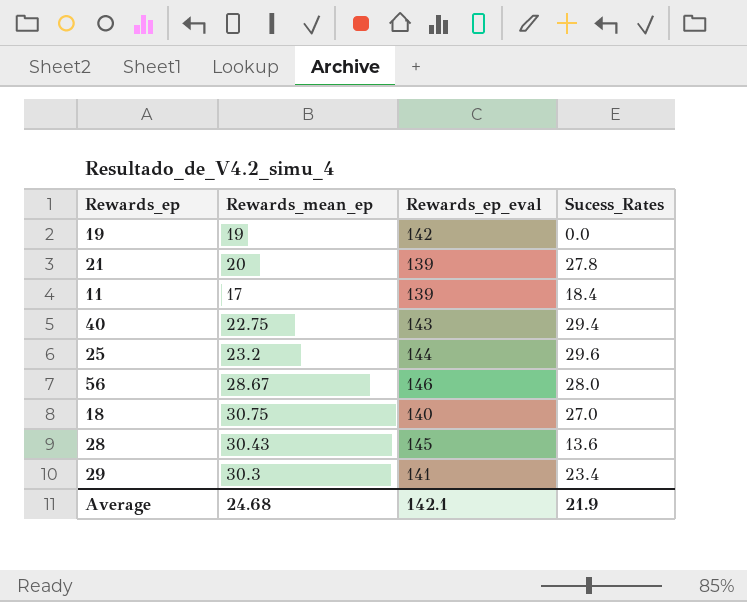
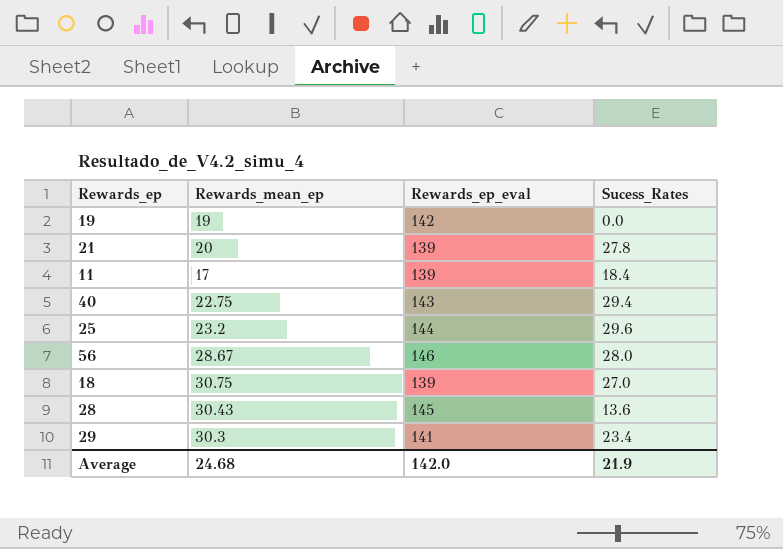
18 | Rewards_ep_eval: 140 -> 139
Average | Rewards_ep_eval: 142.1 -> 142.0

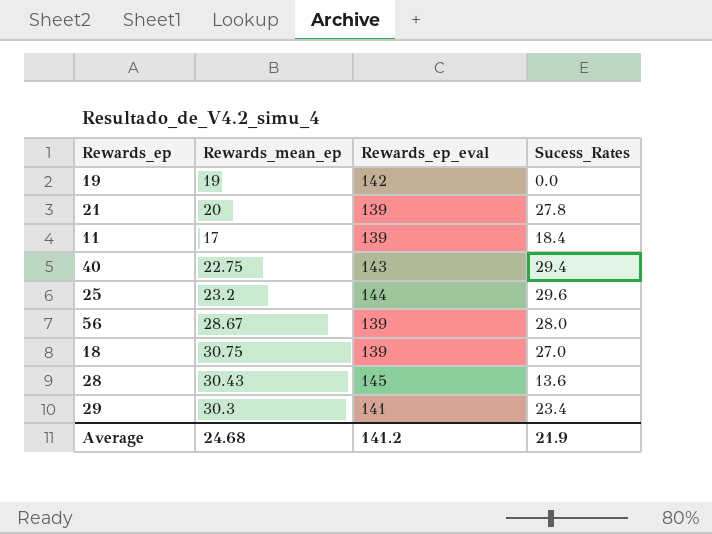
56 | Rewards_ep_eval: 146 -> 139
Average | Rewards_ep_eval: 142.0 -> 141.2

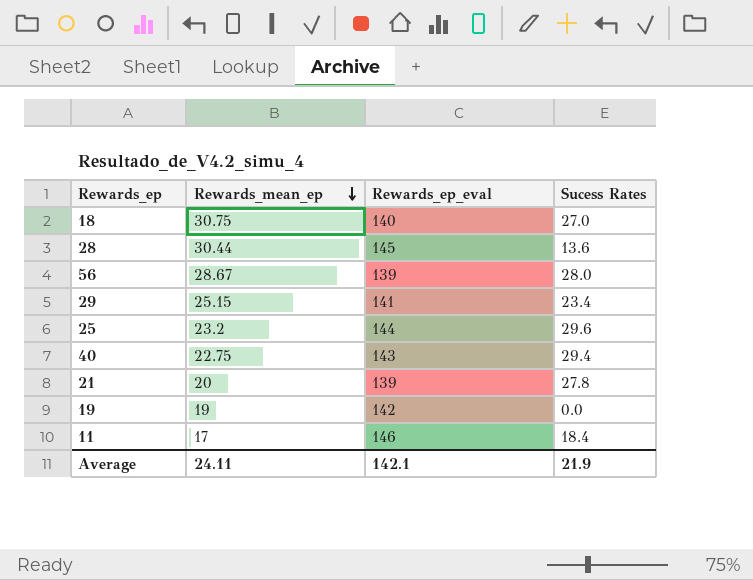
row order: none -> Rewards_mean_ep descending
column name: Sucess_Rates -> Sucess Rates
18 | Rewards_ep_eval: 139 -> 140
28 | Rewards_mean_ep: 30.43 -> 30.44
29 | Rewards_mean_ep: 30.3 -> 25.15
11 | Rewards_ep_eval: 139 -> 146
Average | Rewards_mean_ep: 24.68 -> 24.11
Average | Rewards_ep_eval: 141.2 -> 142.1

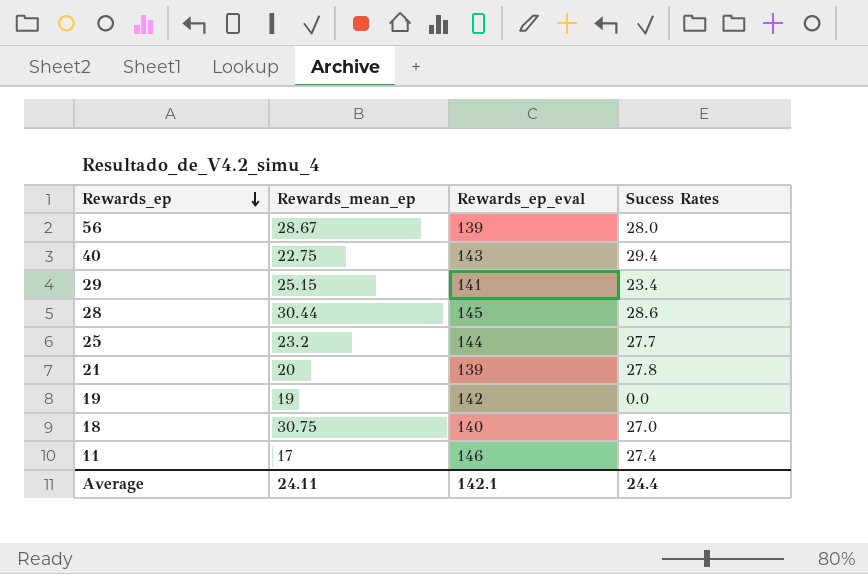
row order: Rewards_mean_ep descending -> Rewards_ep descending
28 | Sucess Rates: 13.6 -> 28.6
25 | Sucess Rates: 29.6 -> 27.7
11 | Sucess Rates: 18.4 -> 27.4
Average | Sucess Rates: 21.9 -> 24.4

